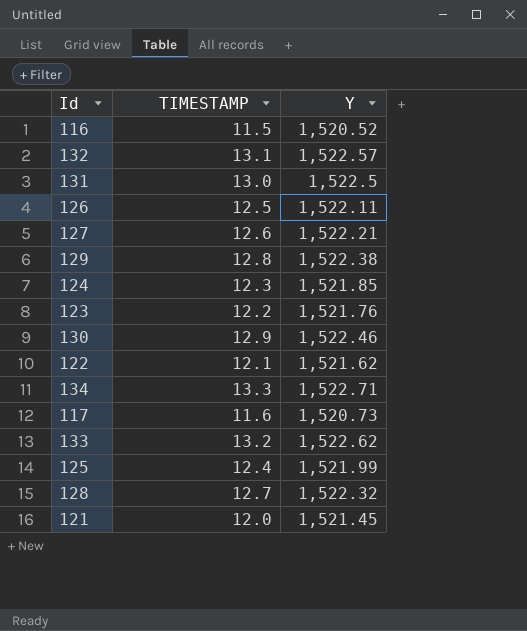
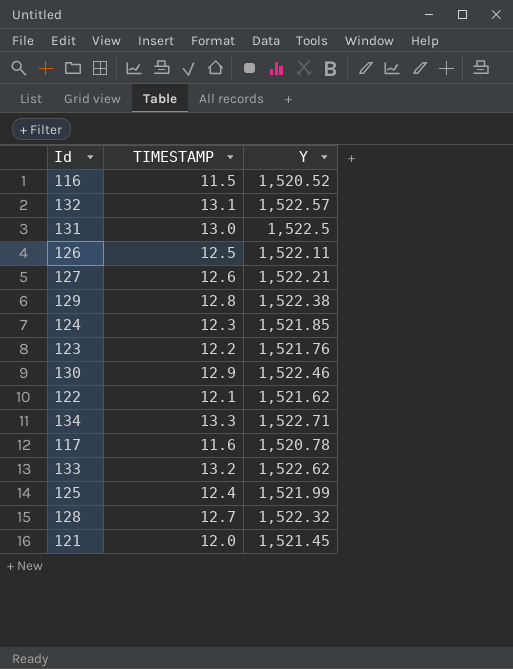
117 | Y: 1,520.73 -> 1,520.78

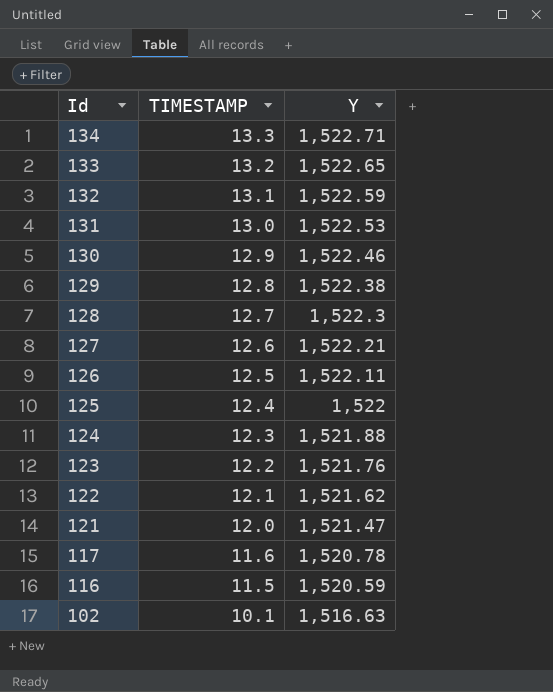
row order: none -> Id descending
133 | Y: 1,522.62 -> 1,522.65
132 | Y: 1,522.57 -> 1,522.59
131 | Y: 1,522.5 -> 1,522.53
128 | Y: 1,522.32 -> 1,522.3
125 | Y: 1,521.99 -> 1,522
124 | Y: 1,521.85 -> 1,521.88
121 | Y: 1,521.45 -> 1,521.47
116 | Y: 1,520.52 -> 1,520.59
row 102: none -> 10.1 | 1,516.63

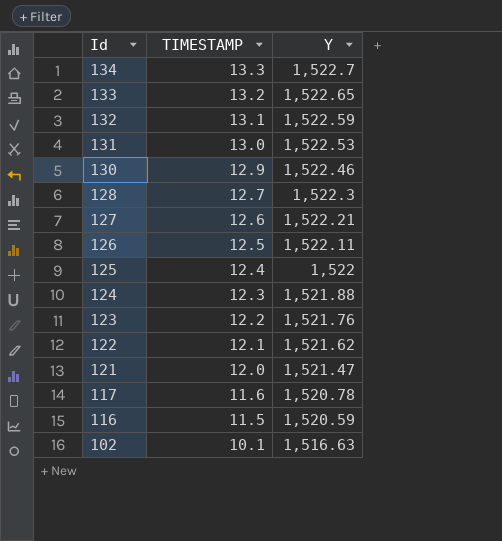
row 129: 12.8 | 1,522.38 -> none
134 | Y: 1,522.71 -> 1,522.7

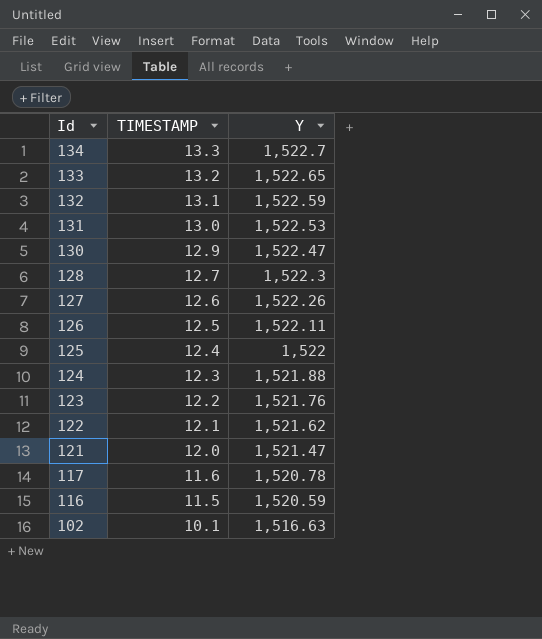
130 | Y: 1,522.46 -> 1,522.47
127 | Y: 1,522.21 -> 1,522.26

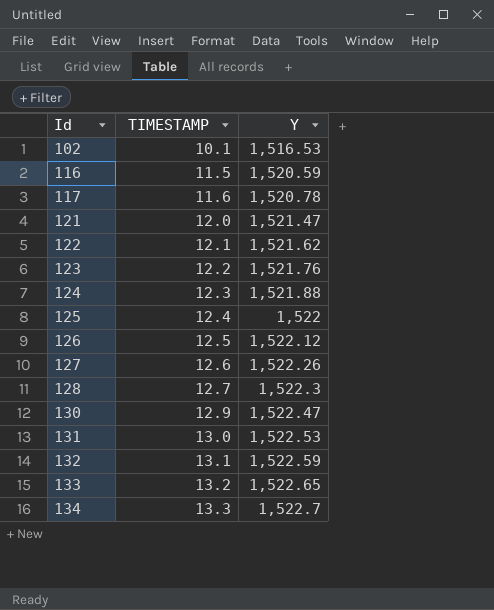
row order: Id descending -> Id ascending
102 | Y: 1,516.63 -> 1,516.53
126 | Y: 1,522.11 -> 1,522.12

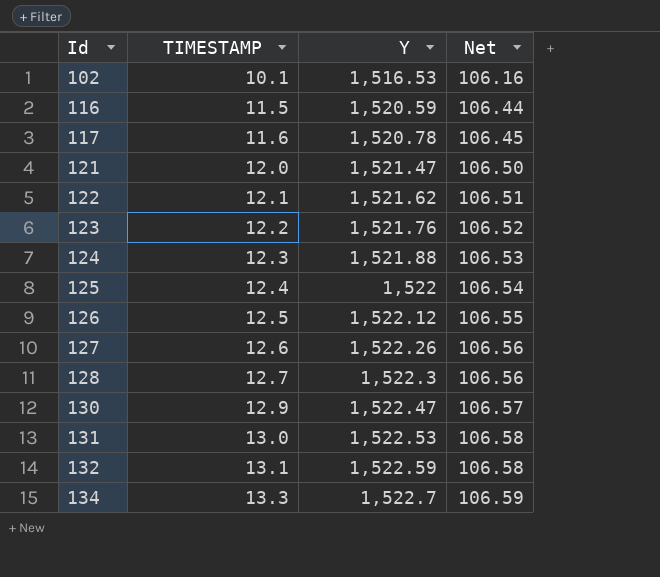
column Net | formula: none -> [Y] * 0.07
row 133: 13.2 | 1,522.65 -> none

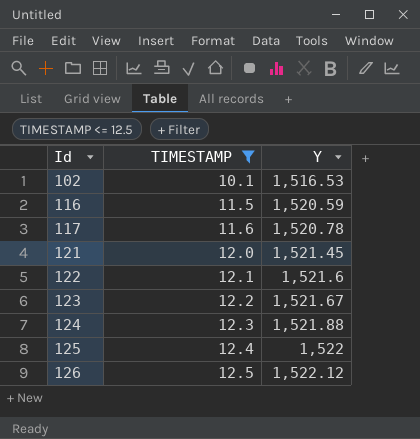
filter: none -> TIMESTAMP <= 12.5
column Net | formula: [Y] * 0.07 -> none
121 | Y: 1,521.47 -> 1,521.45
122 | Y: 1,521.62 -> 1,521.6
123 | Y: 1,521.76 -> 1,521.67

